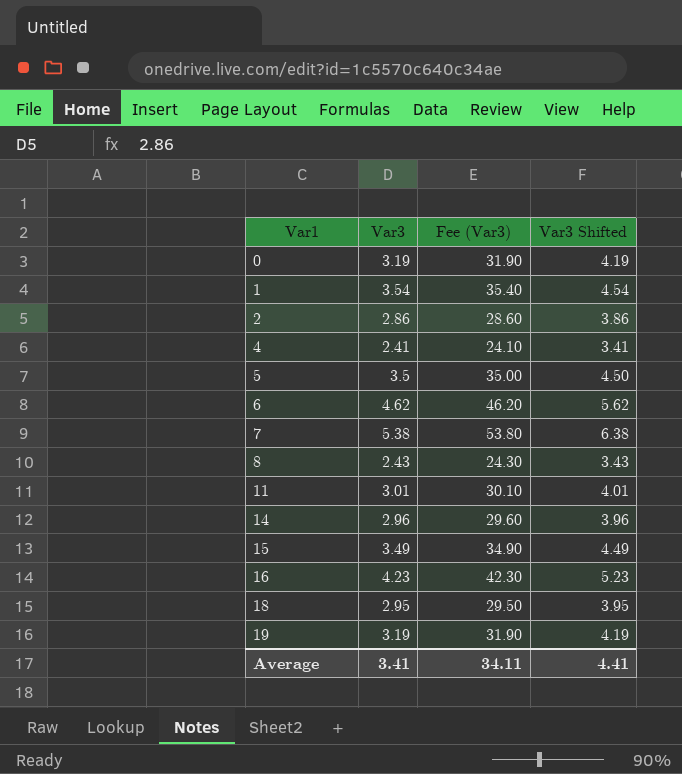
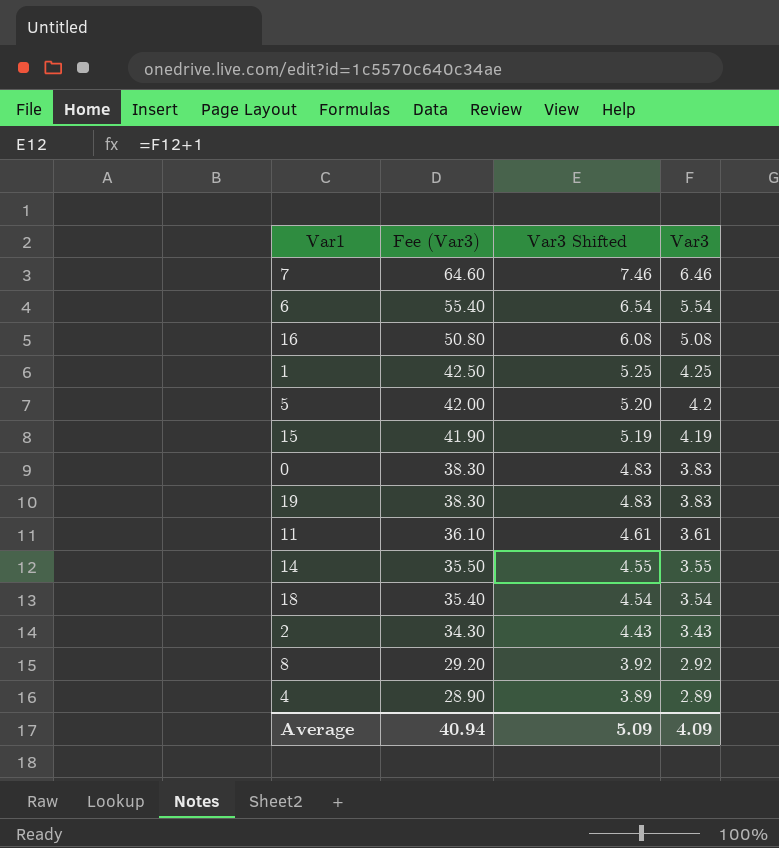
row order: Var1 ascending -> Fee (Var3) descending
column Var3 | position: 2 -> 4
7 | Fee (Var3): 53.80 -> 64.60
7 | Var3 Shifted: 6.38 -> 7.46
7 | Var3: 5.38 -> 6.46
6 | Fee (Var3): 46.20 -> 55.40
6 | Var3 Shifted: 5.62 -> 6.54
6 | Var3: 4.62 -> 5.54
16 | Fee (Var3): 42.30 -> 50.80
16 | Var3 Shifted: 5.23 -> 6.08
16 | Var3: 4.23 -> 5.08
1 | Fee (Var3): 35.40 -> 42.50
1 | Var3 Shifted: 4.54 -> 5.25
1 | Var3: 3.54 -> 4.25
5 | Fee (Var3): 35.00 -> 42.00
5 | Var3 Shifted: 4.50 -> 5.20
5 | Var3: 3.5 -> 4.2
15 | Fee (Var3): 34.90 -> 41.90
15 | Var3 Shifted: 4.49 -> 5.19
15 | Var3: 3.49 -> 4.19
0 | Fee (Var3): 31.90 -> 38.30
0 | Var3 Shifted: 4.19 -> 4.83
0 | Var3: 3.19 -> 3.83
19 | Fee (Var3): 31.90 -> 38.30
19 | Var3 Shifted: 4.19 -> 4.83
19 | Var3: 3.19 -> 3.83
11 | Fee (Var3): 30.10 -> 36.10
11 | Var3 Shifted: 4.01 -> 4.61
11 | Var3: 3.01 -> 3.61
14 | Fee (Var3): 29.60 -> 35.50
14 | Var3 Shifted: 3.96 -> 4.55
14 | Var3: 2.96 -> 3.55
18 | Fee (Var3): 29.50 -> 35.40
18 | Var3 Shifted: 3.95 -> 4.54
18 | Var3: 2.95 -> 3.54
2 | Fee (Var3): 28.60 -> 34.30
2 | Var3 Shifted: 3.86 -> 4.43
2 | Var3: 2.86 -> 3.43
8 | Fee (Var3): 24.30 -> 29.20
8 | Var3 Shifted: 3.43 -> 3.92
8 | Var3: 2.43 -> 2.92
4 | Fee (Var3): 24.10 -> 28.90
4 | Var3 Shifted: 3.41 -> 3.89
4 | Var3: 2.41 -> 2.89
Average | Fee (Var3): 34.11 -> 40.94
Average | Var3 Shifted: 4.41 -> 5.09
Average | Var3: 3.41 -> 4.09

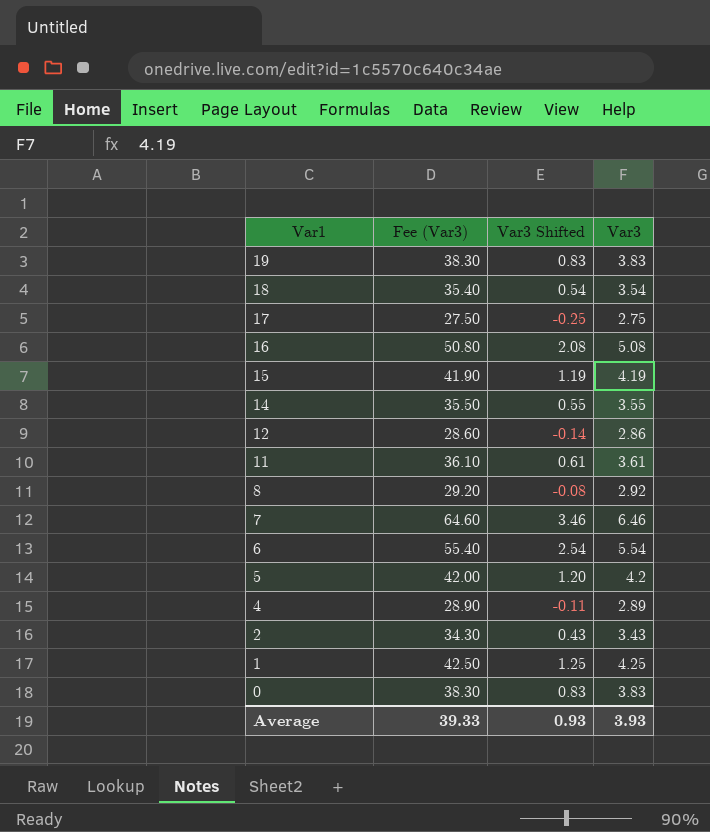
row order: Fee (Var3) descending -> Var1 descending
column Var3 Shifted | formula: [Var3] + 1 -> [Var3] - 3
row 17: none -> 27.50 | -0.25 | 2.75
row 12: none -> 28.60 | -0.14 | 2.86
Average | Fee (Var3): 40.94 -> 39.33
Average | Var3 Shifted: 5.09 -> 0.93
Average | Var3: 4.09 -> 3.93

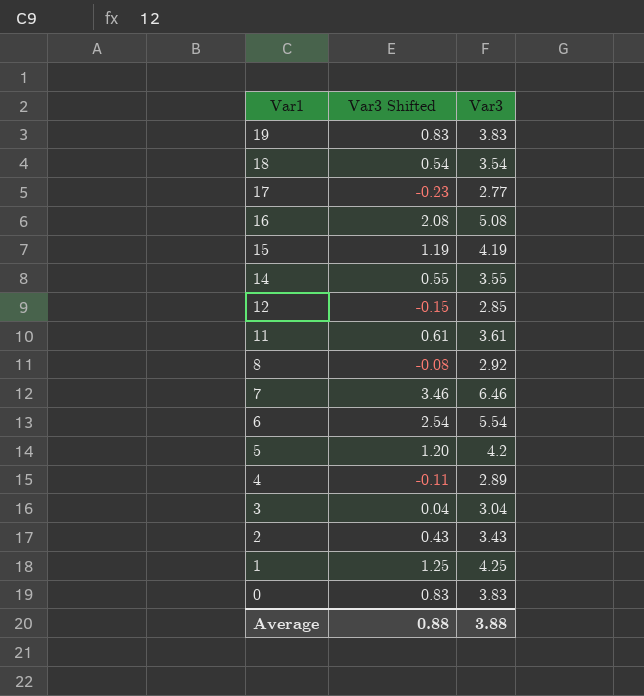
column Fee (Var3) | formula: [Var3] * 10 -> none
17 | Var3 Shifted: -0.25 -> -0.23
17 | Var3: 2.75 -> 2.77
12 | Var3 Shifted: -0.14 -> -0.15
12 | Var3: 2.86 -> 2.85
row 3: none -> 0.04 | 3.04
Average | Var3 Shifted: 0.93 -> 0.88
Average | Var3: 3.93 -> 3.88

